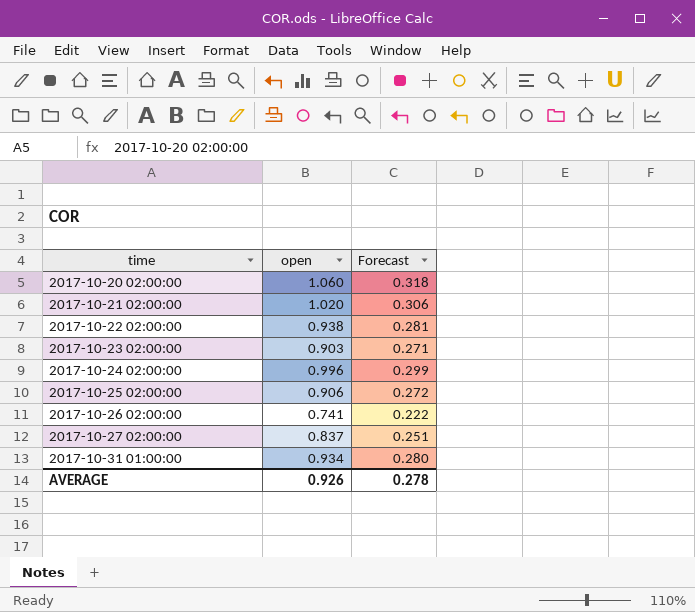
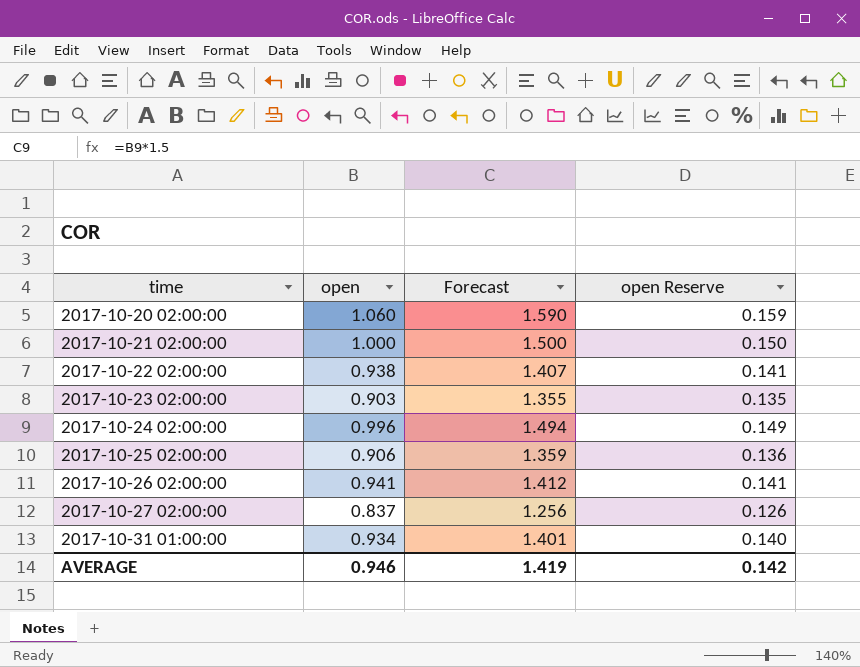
column Forecast | formula: [open] * 0.3 -> [open] * 1.5
column open Reserve | formula: none -> [open] * 0.15
2017-10-21 02:00:00 | open: 1.020 -> 1.000
2017-10-26 02:00:00 | open: 0.741 -> 0.941
AVERAGE | open: 0.926 -> 0.946
AVERAGE | Forecast: 0.278 -> 1.419

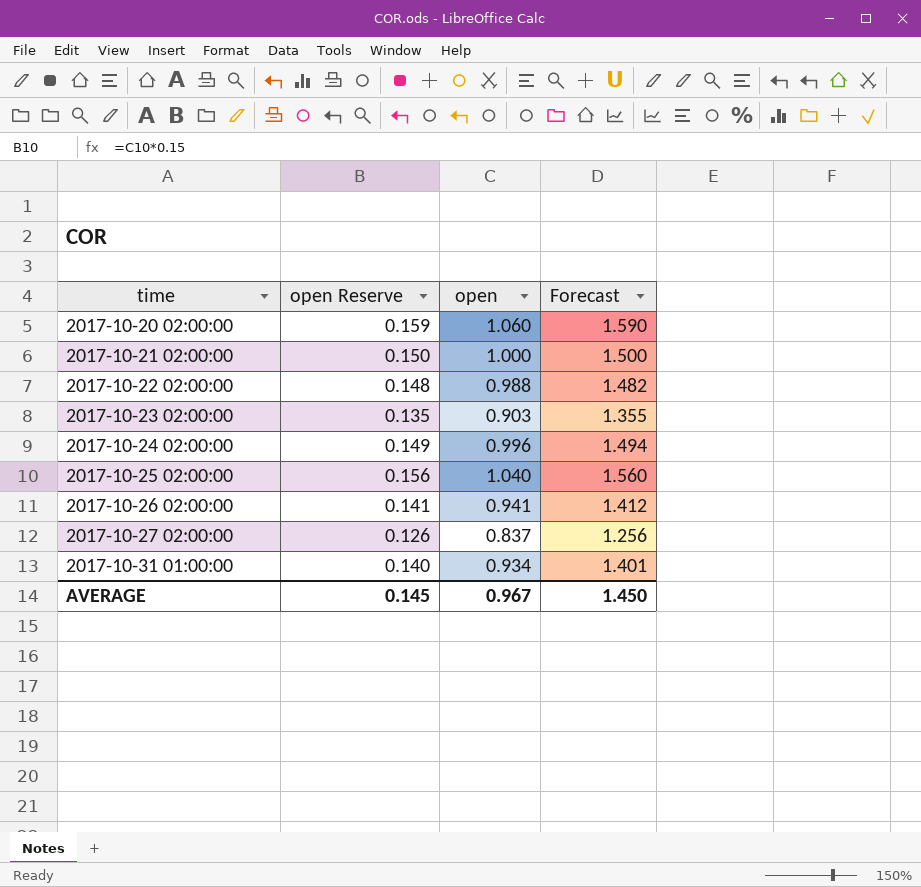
column open Reserve | position: 4 -> 2
2017-10-22 02:00:00 | open Reserve: 0.141 -> 0.148
2017-10-22 02:00:00 | open: 0.938 -> 0.988
2017-10-22 02:00:00 | Forecast: 1.407 -> 1.482
2017-10-25 02:00:00 | open Reserve: 0.136 -> 0.156
2017-10-25 02:00:00 | open: 0.906 -> 1.040
2017-10-25 02:00:00 | Forecast: 1.359 -> 1.560
AVERAGE | open Reserve: 0.142 -> 0.145
AVERAGE | open: 0.946 -> 0.967
AVERAGE | Forecast: 1.419 -> 1.450

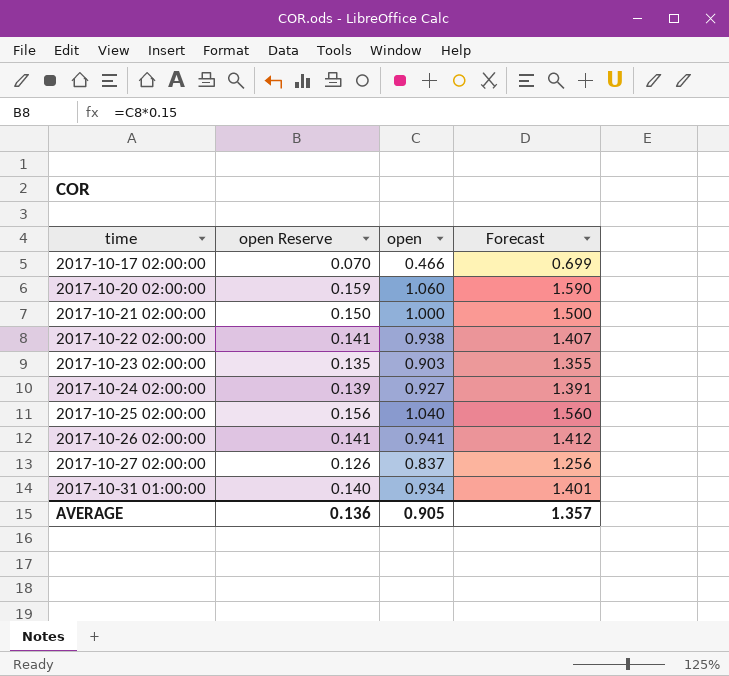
row 2017-10-17 02:00:00: none -> 0.070 | 0.466 | 0.699
2017-10-22 02:00:00 | open Reserve: 0.148 -> 0.141
2017-10-22 02:00:00 | open: 0.988 -> 0.938
2017-10-22 02:00:00 | Forecast: 1.482 -> 1.407
2017-10-24 02:00:00 | open Reserve: 0.149 -> 0.139
2017-10-24 02:00:00 | open: 0.996 -> 0.927
2017-10-24 02:00:00 | Forecast: 1.494 -> 1.391
AVERAGE | open Reserve: 0.145 -> 0.136
AVERAGE | open: 0.967 -> 0.905
AVERAGE | Forecast: 1.450 -> 1.357

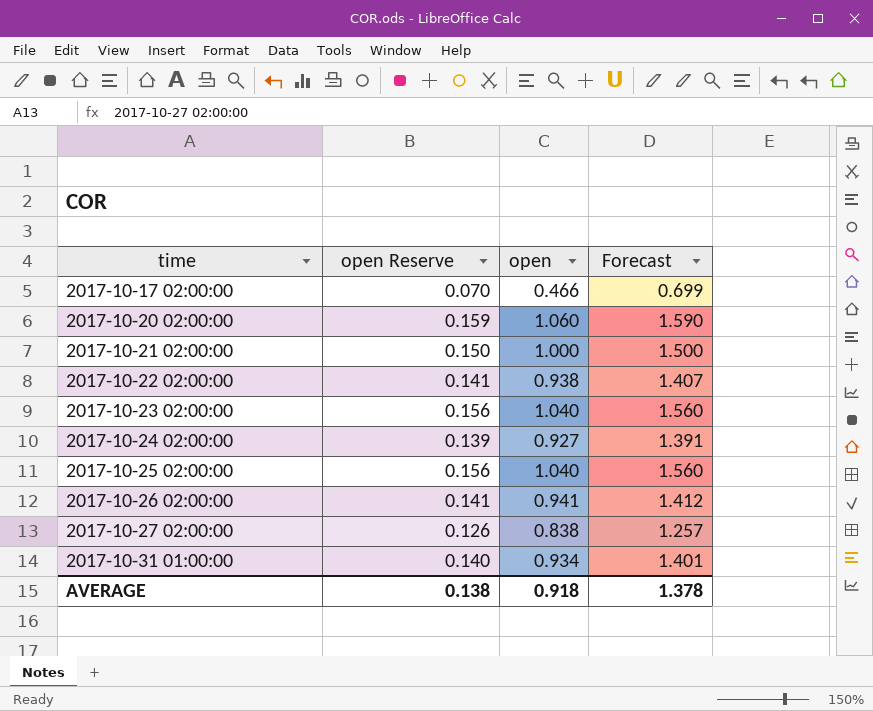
2017-10-23 02:00:00 | open Reserve: 0.135 -> 0.156
2017-10-23 02:00:00 | open: 0.903 -> 1.040
2017-10-23 02:00:00 | Forecast: 1.355 -> 1.560
2017-10-27 02:00:00 | open: 0.837 -> 0.838
2017-10-27 02:00:00 | Forecast: 1.256 -> 1.257
AVERAGE | open Reserve: 0.136 -> 0.138
AVERAGE | open: 0.905 -> 0.918
AVERAGE | Forecast: 1.357 -> 1.378

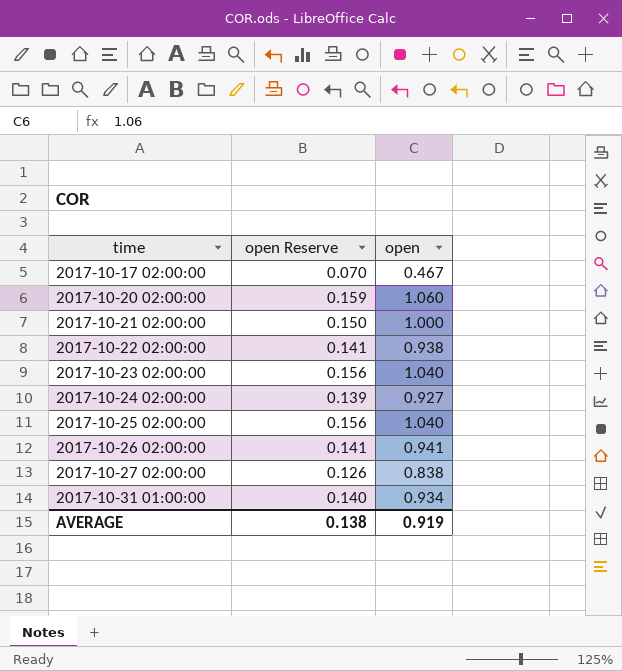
column Forecast | formula: [open] * 1.5 -> none
2017-10-17 02:00:00 | open: 0.466 -> 0.467
AVERAGE | open: 0.918 -> 0.919

